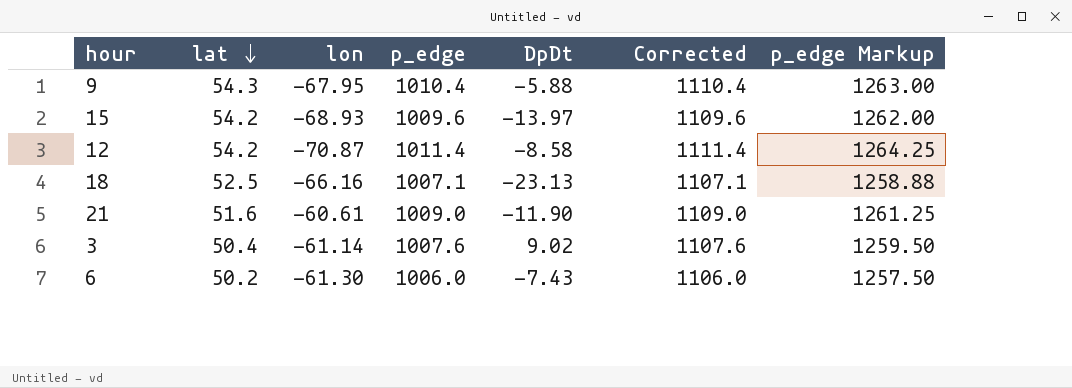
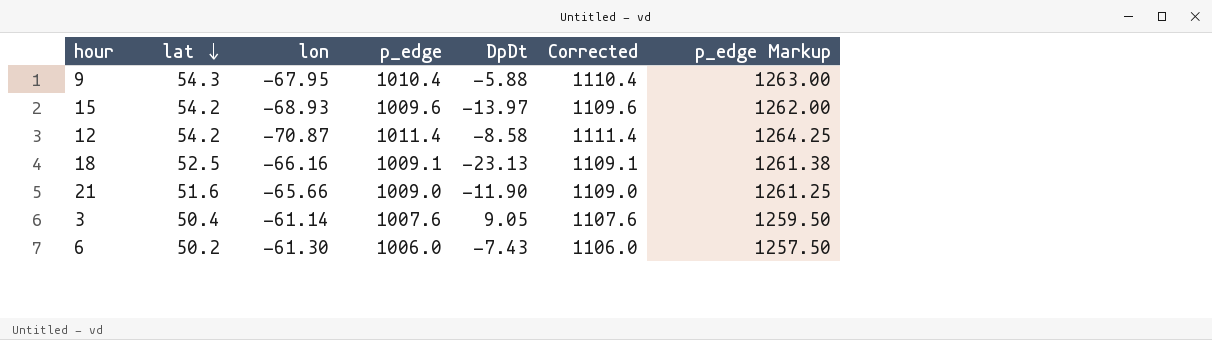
18 | p_edge: 1007.1 -> 1009.1
18 | Corrected: 1107.1 -> 1109.1
18 | p_edge Markup: 1258.88 -> 1261.38
21 | lon: -60.61 -> -65.66
3 | DpDt: 9.02 -> 9.05

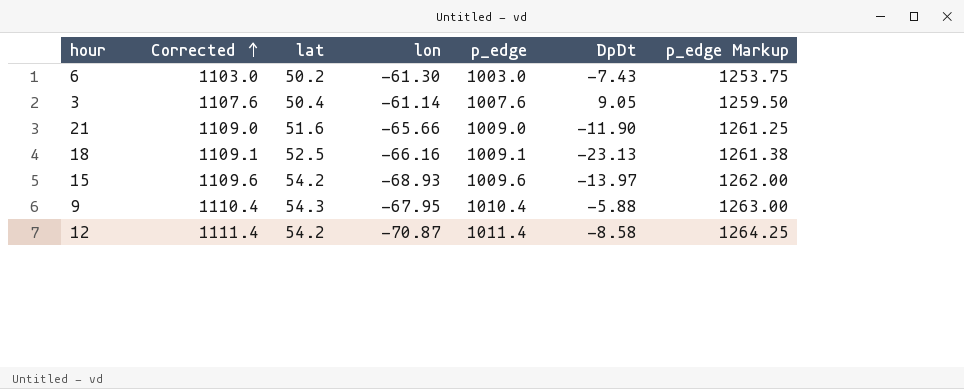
row order: lat descending -> Corrected ascending
column Corrected | position: 6 -> 2
6 | Corrected: 1106.0 -> 1103.0
6 | p_edge: 1006.0 -> 1003.0
6 | p_edge Markup: 1257.50 -> 1253.75

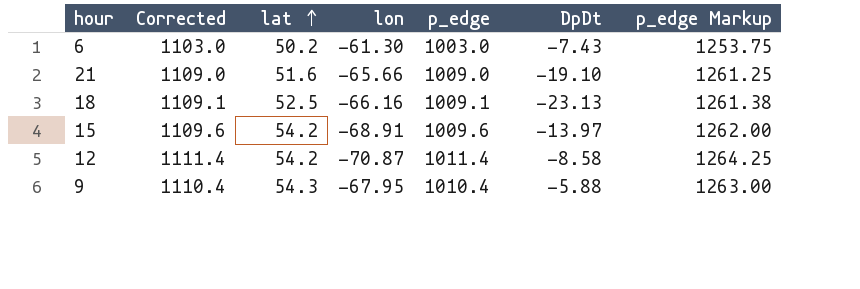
row order: Corrected ascending -> lat ascending
row 3: 1107.6 | 50.4 | -61.14 | 1007.6 | 9.05 | 1259.50 -> none
21 | DpDt: -11.90 -> -19.10
15 | lon: -68.93 -> -68.91

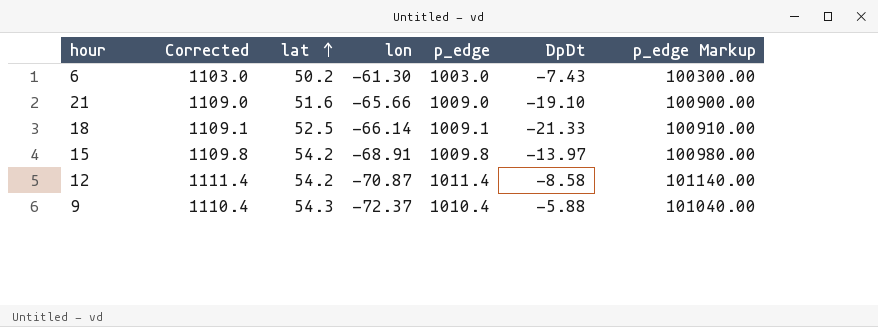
column p_edge Markup | formula: [p_edge] * 1.25 -> [p_edge] * 100
18 | lon: -66.16 -> -66.14
18 | DpDt: -23.13 -> -21.33
15 | Corrected: 1109.6 -> 1109.8
15 | p_edge: 1009.6 -> 1009.8
9 | lon: -67.95 -> -72.37

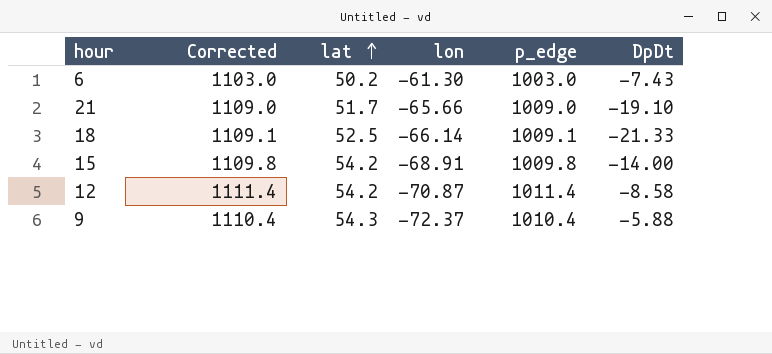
column p_edge Markup | formula: [p_edge] * 100 -> none
21 | lat: 51.6 -> 51.7
15 | DpDt: -13.97 -> -14.00

